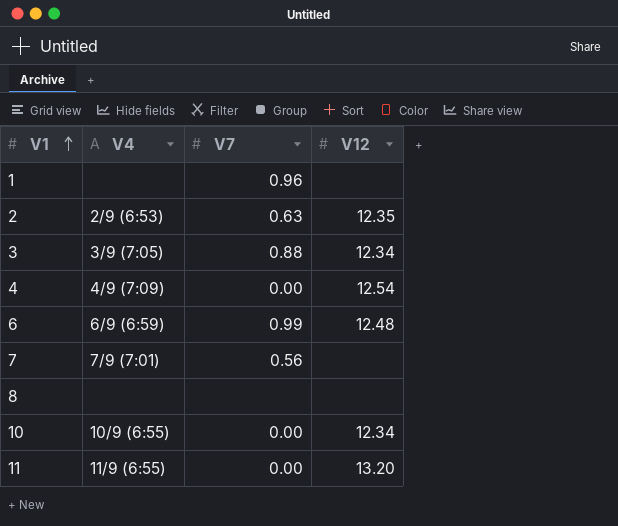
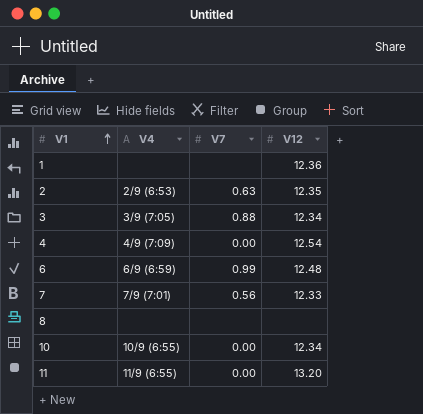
1 | V7: 0.96 -> none
1 | V12: none -> 12.36
7 | V12: none -> 12.33

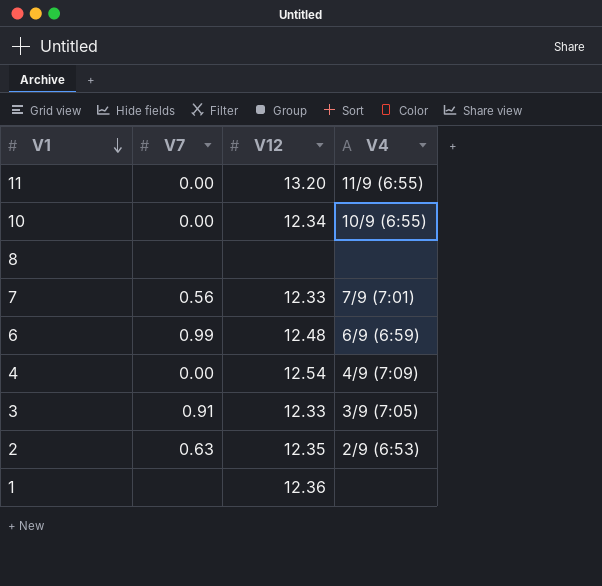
row order: V1 ascending -> V1 descending
column V4 | position: 2 -> 4
3 | V7: 0.88 -> 0.91
3 | V12: 12.34 -> 12.33

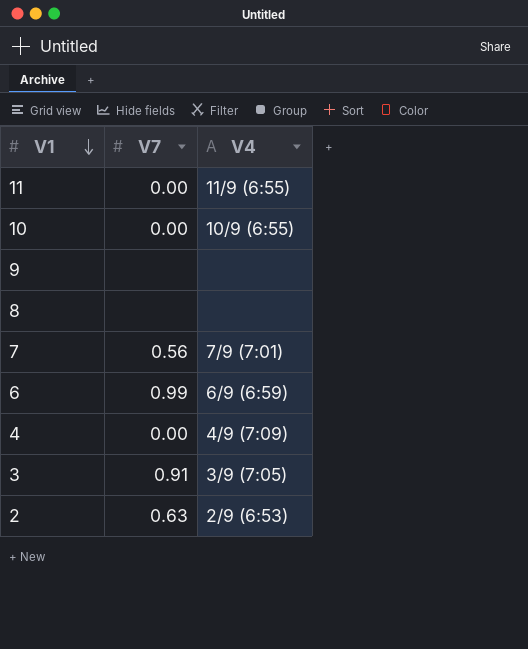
column V12 | position: 3 -> none
row 1: none | 12.36 | none -> none
row 9: none -> none | none

